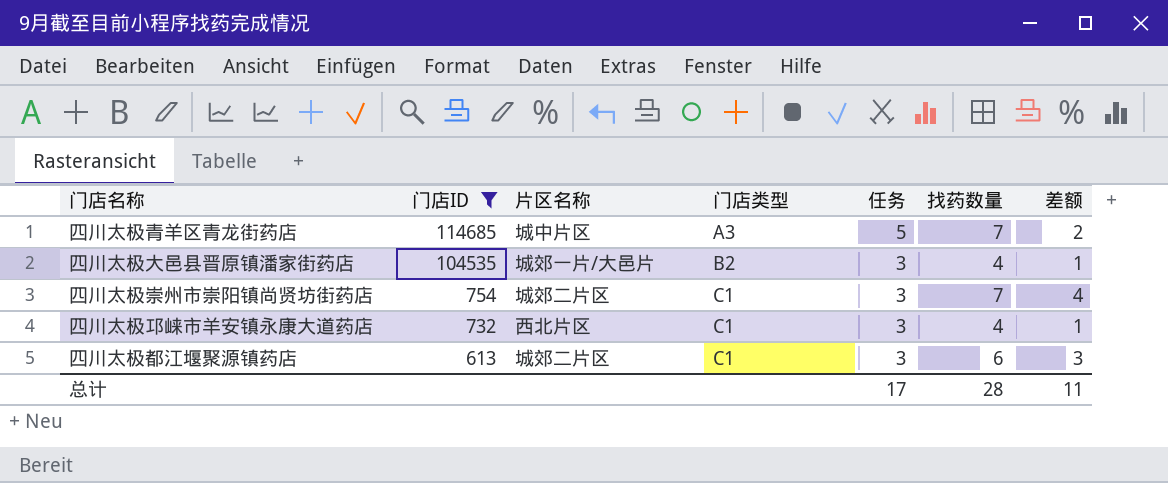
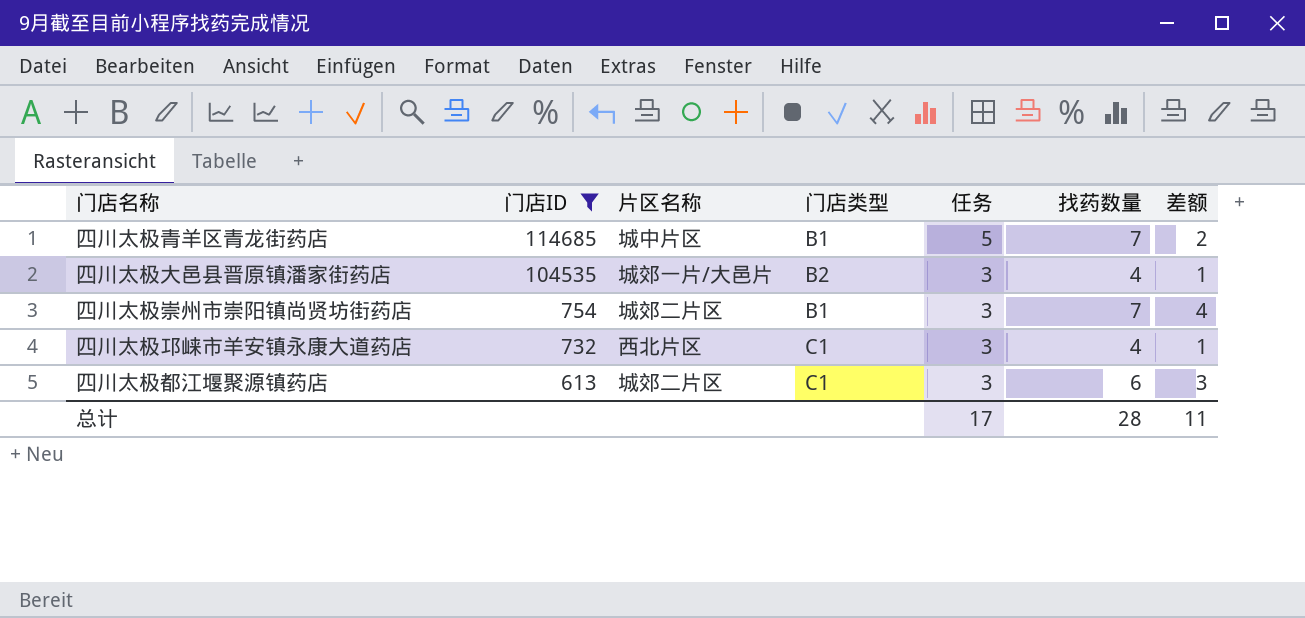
四川太极青羊区青龙街药店 | 门店类型: A3 -> B1
四川太极崇州市崇阳镇尚贤坊街药店 | 门店类型: C1 -> B1

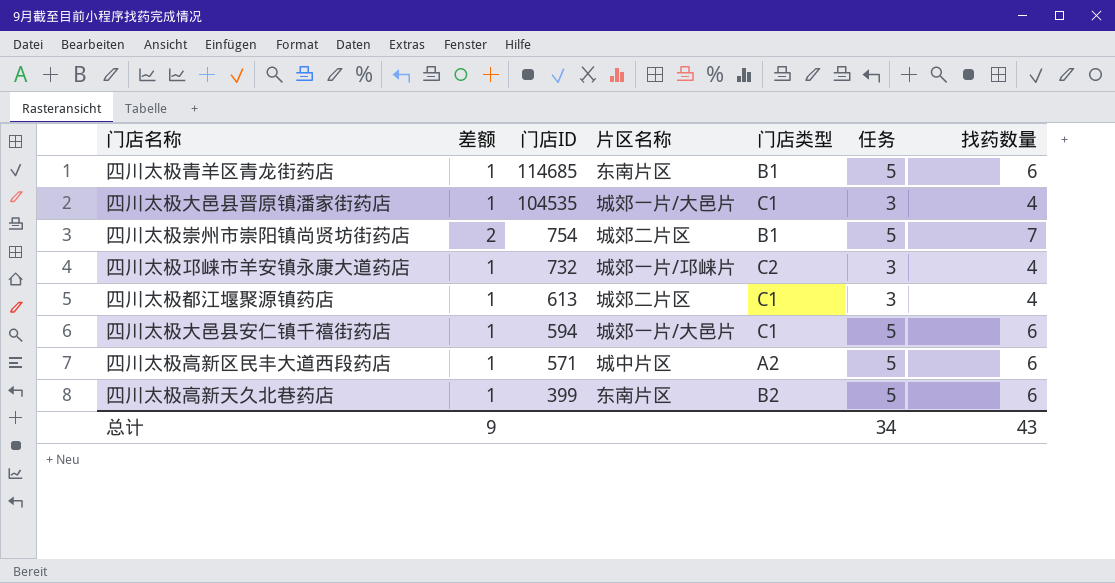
filter: 门店ID >= 613 -> none
column 差额 | position: 7 -> 2
四川太极青羊区青龙街药店 | 差额: 2 -> 1
四川太极青羊区青龙街药店 | 片区名称: 城中片区 -> 东南片区
四川太极青羊区青龙街药店 | 找药数量: 7 -> 6
四川太极大邑县晋原镇潘家街药店 | 门店类型: B2 -> C1
四川太极崇州市崇阳镇尚贤坊街药店 | 差额: 4 -> 2
四川太极崇州市崇阳镇尚贤坊街药店 | 任务: 3 -> 5
四川太极邛崃市羊安镇永康大道药店 | 片区名称: 西北片区 -> 城郊一片/邛崃片
四川太极邛崃市羊安镇永康大道药店 | 门店类型: C1 -> C2
四川太极都江堰聚源镇药店 | 差额: 3 -> 1
四川太极都江堰聚源镇药店 | 找药数量: 6 -> 4
总计 | 差额: 11 -> 9
总计 | 任务: 17 -> 34
总计 | 找药数量: 28 -> 43

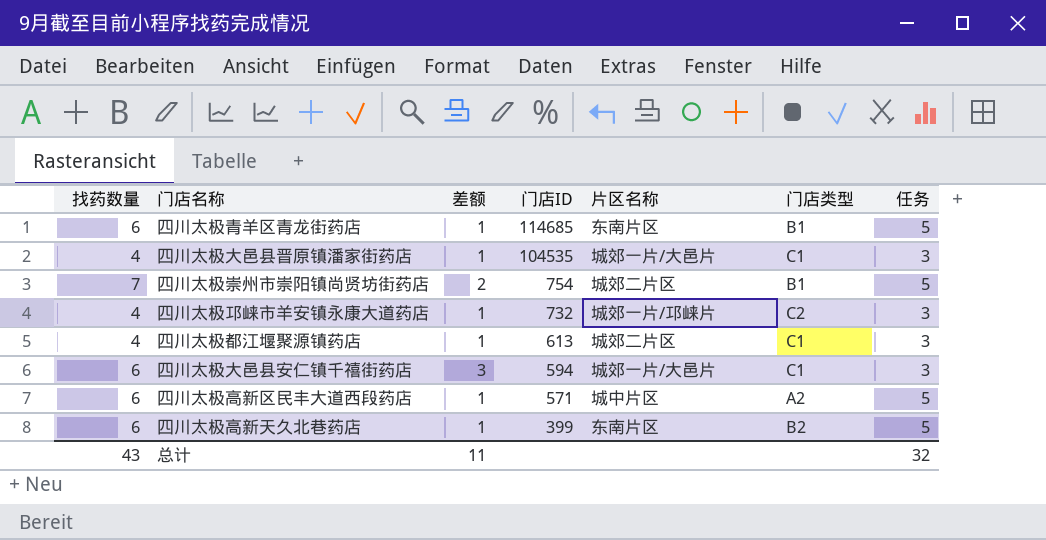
column 找药数量 | position: 7 -> 1
四川太极大邑县安仁镇千禧街药店 | 差额: 1 -> 3
四川太极大邑县安仁镇千禧街药店 | 任务: 5 -> 3
总计 | 差额: 9 -> 11
总计 | 任务: 34 -> 32

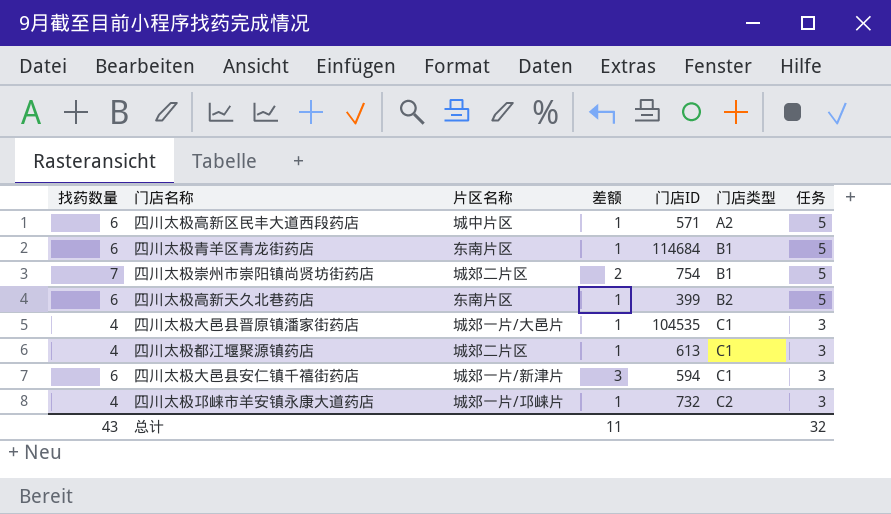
row order: 门店ID descending -> 门店类型 ascending
column 片区名称 | position: 5 -> 3
四川太极青羊区青龙街药店 | 门店ID: 114685 -> 114684
四川太极大邑县安仁镇千禧街药店 | 片区名称: 城郊一片/大邑片 -> 城郊一片/新津片

